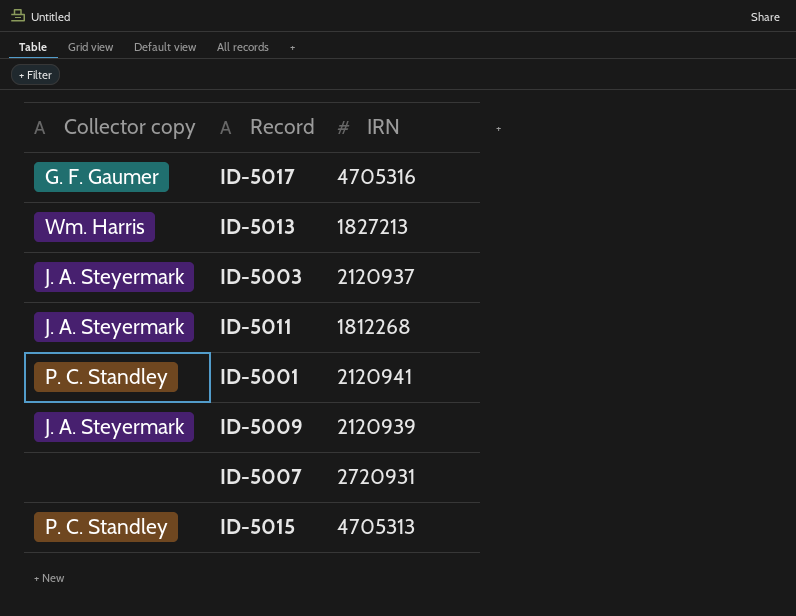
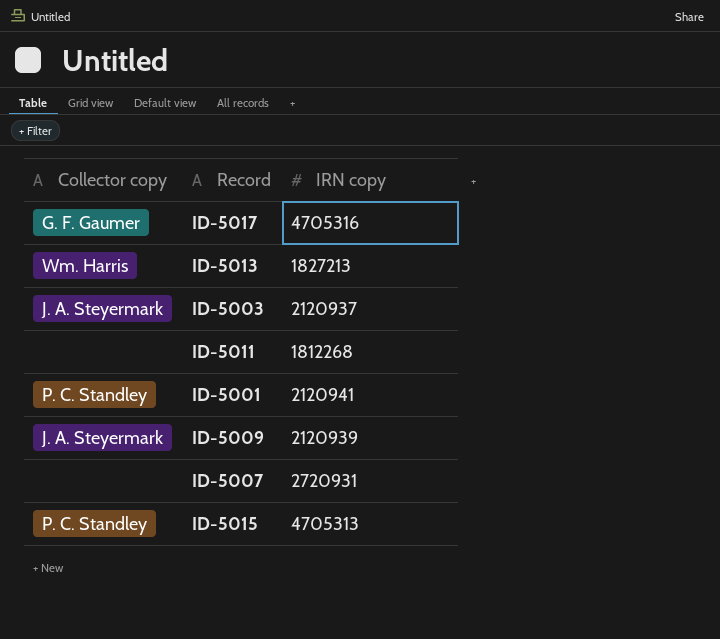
column name: IRN -> IRN copy
ID-5011 | Collector copy: J. A. Steyermark -> none

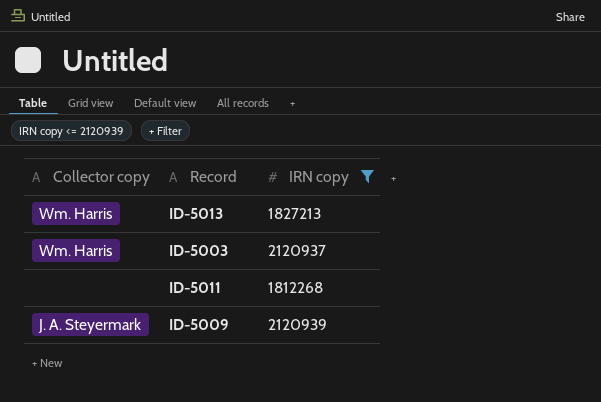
filter: none -> IRN copy <= 2120939
ID-5003 | Collector copy: J. A. Steyermark -> Wm. Harris

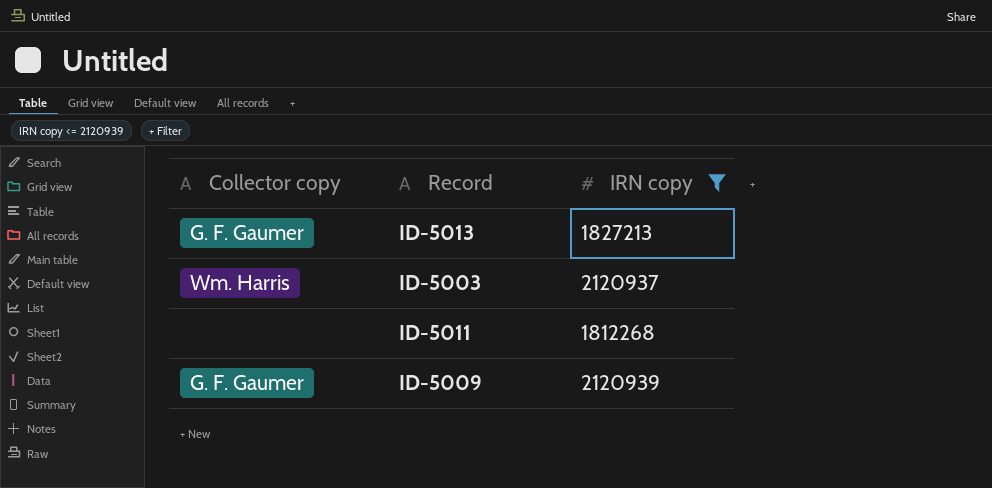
ID-5013 | Collector copy: Wm. Harris -> G. F. Gaumer
ID-5009 | Collector copy: J. A. Steyermark -> G. F. Gaumer

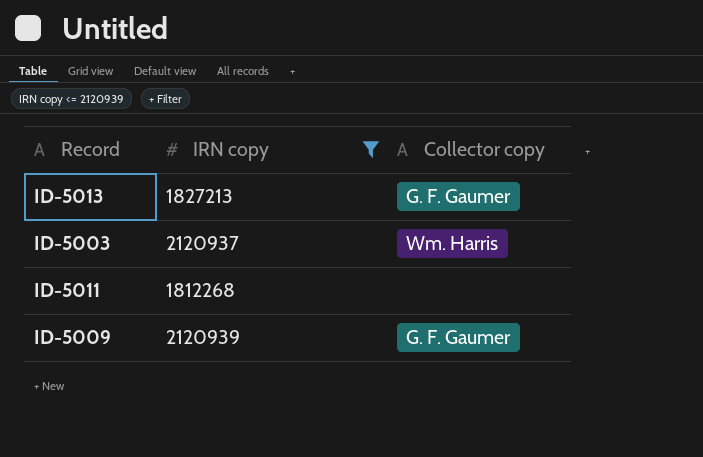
column Collector copy | position: 1 -> 3

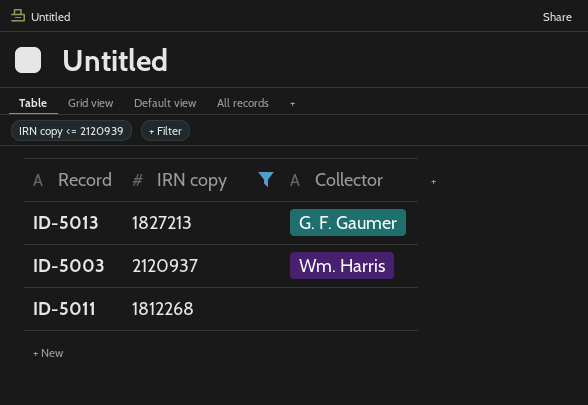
column name: Collector copy -> Collector
row ID-5009: 2120939 | G. F. Gaumer -> none

